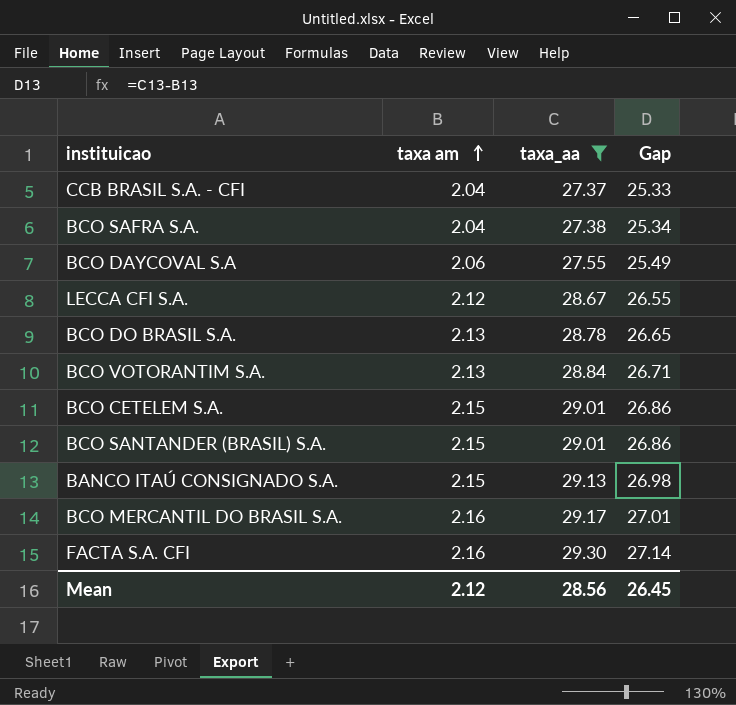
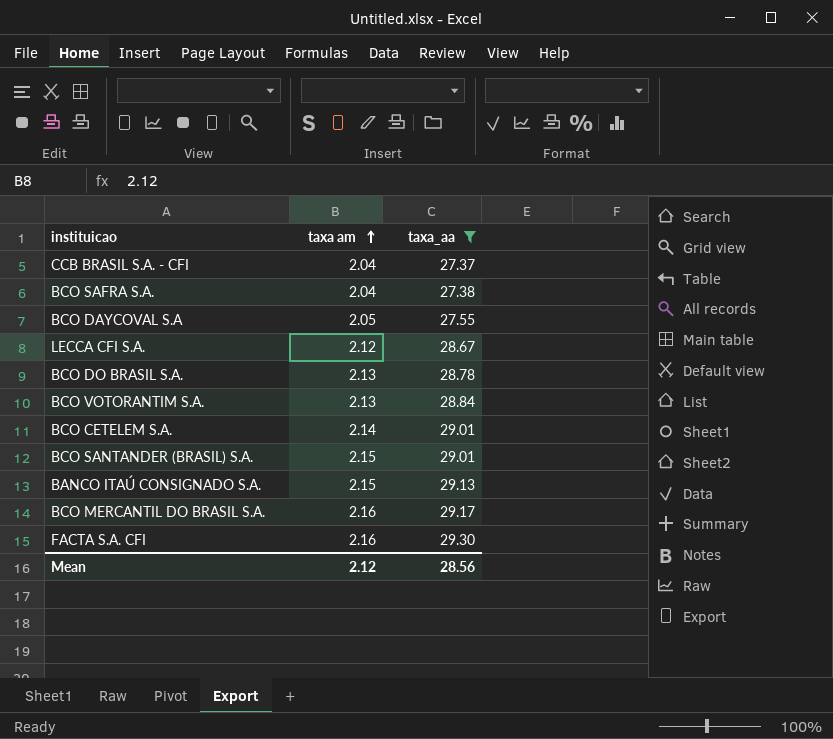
column Gap | formula: [taxa_aa] - [taxa am] -> none
BCO DAYCOVAL S.A | taxa am: 2.06 -> 2.05
BCO CETELEM S.A. | taxa am: 2.15 -> 2.14

